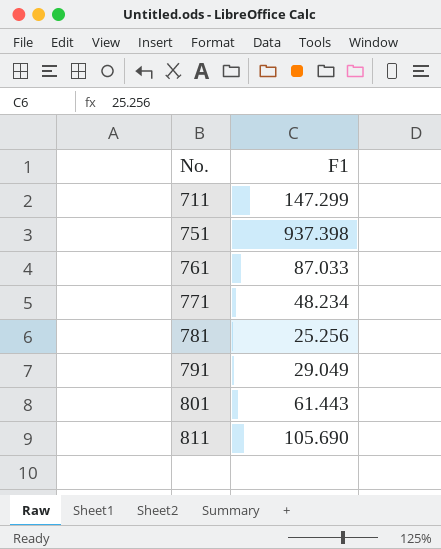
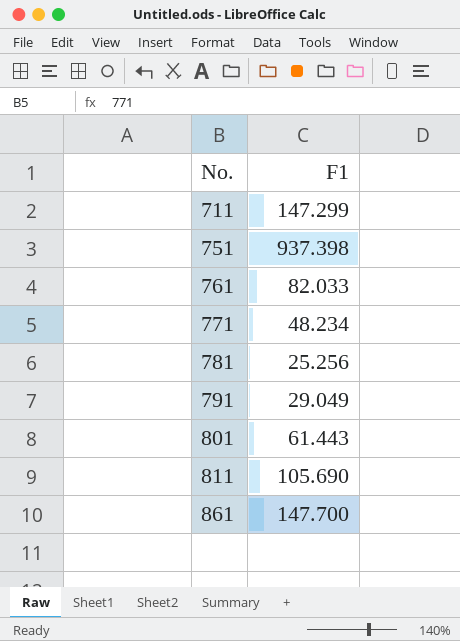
761 | F1: 87.033 -> 82.033
row 861: none -> 147.700

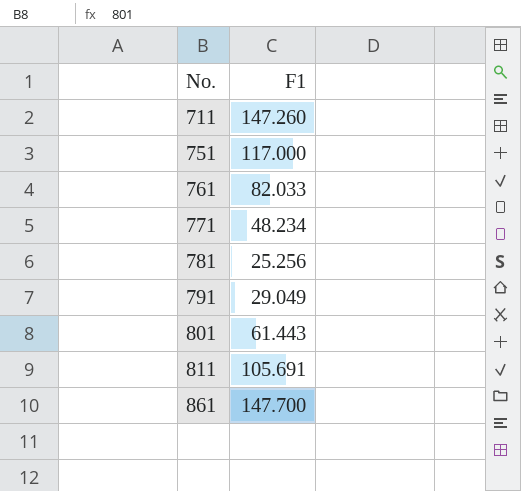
711 | F1: 147.299 -> 147.260
751 | F1: 937.398 -> 117.000
811 | F1: 105.690 -> 105.691

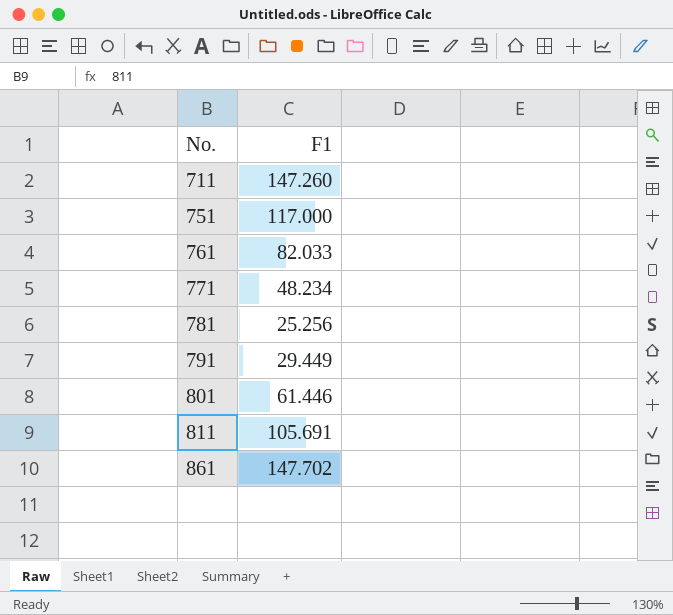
791 | F1: 29.049 -> 29.449
801 | F1: 61.443 -> 61.446
861 | F1: 147.700 -> 147.702

